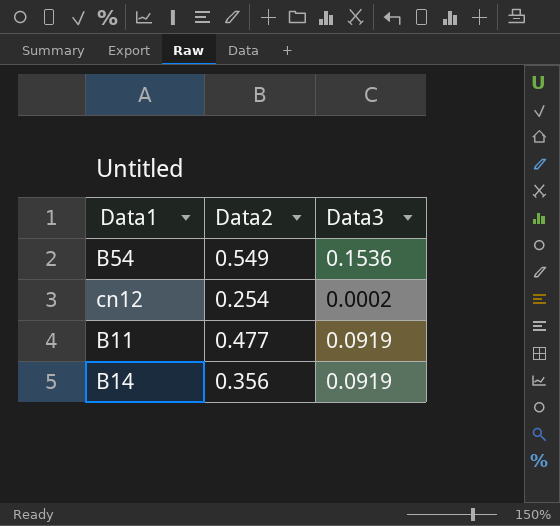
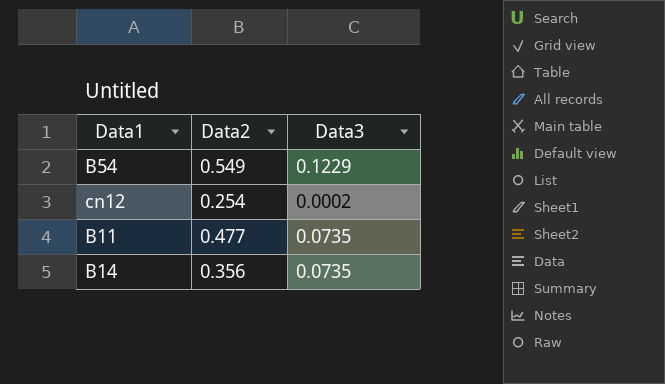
B54 | Data3: 0.1536 -> 0.1229
B11 | Data3: 0.0919 -> 0.0735
B14 | Data3: 0.0919 -> 0.0735

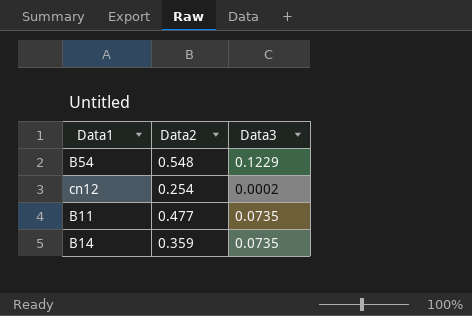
B54 | Data2: 0.549 -> 0.548
B14 | Data2: 0.356 -> 0.359

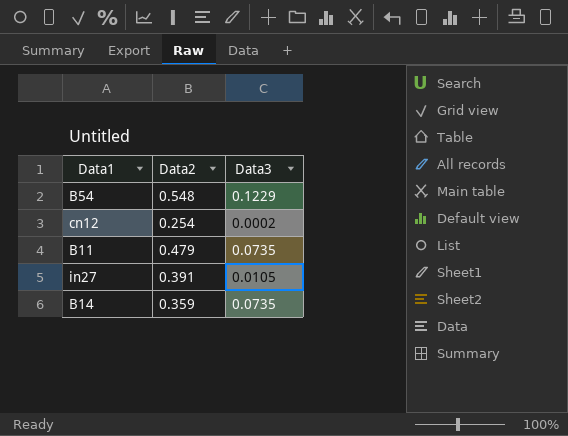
B11 | Data2: 0.477 -> 0.479
row in27: none -> 0.391 | 0.0105

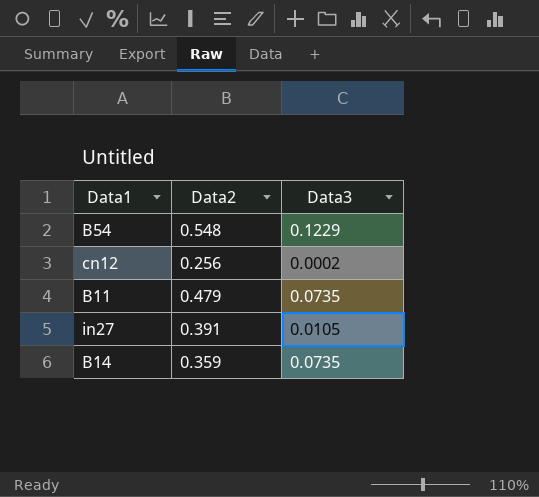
cn12 | Data2: 0.254 -> 0.256

